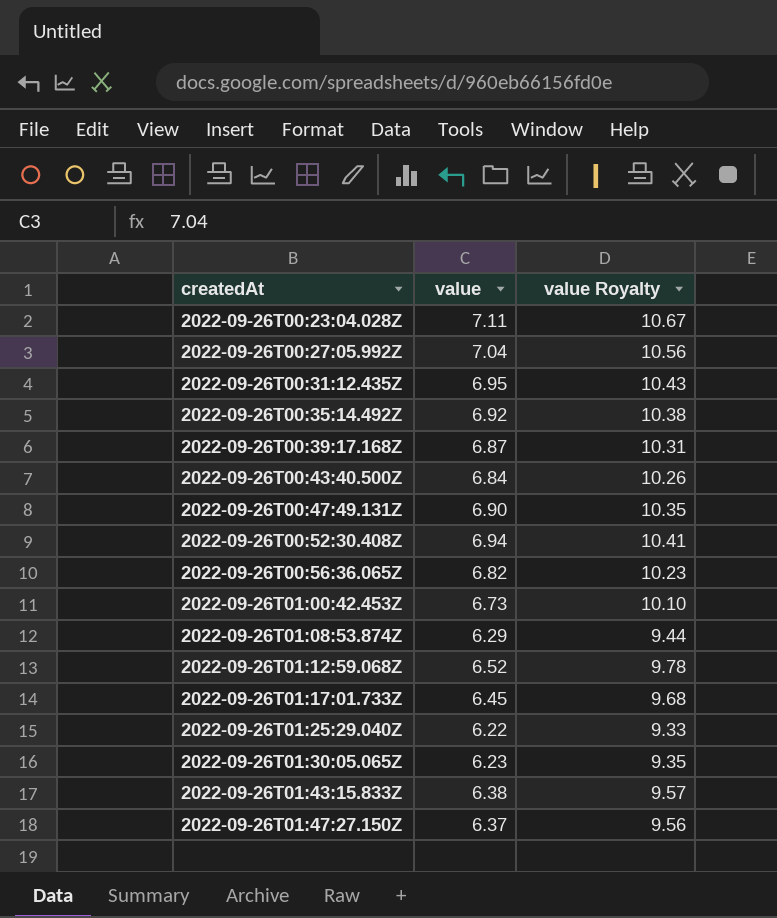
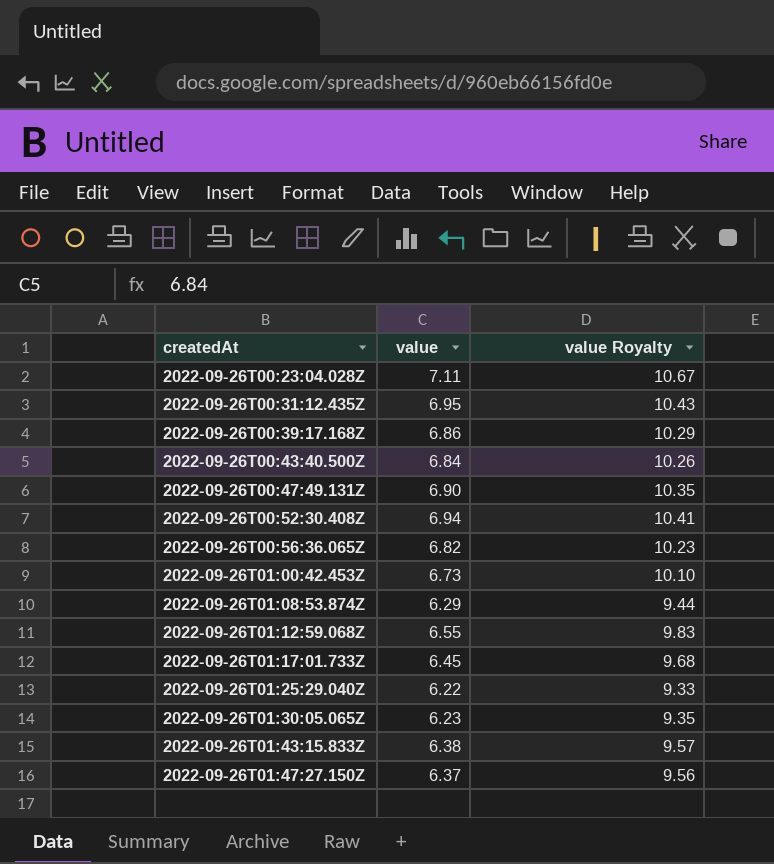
row 2022-09-26T00:27:05.992Z: 7.04 | 10.56 -> none
row 2022-09-26T00:35:14.492Z: 6.92 | 10.38 -> none
2022-09-26T00:39:17.168Z | value: 6.87 -> 6.86
2022-09-26T00:39:17.168Z | value Royalty: 10.31 -> 10.29
2022-09-26T01:12:59.068Z | value: 6.52 -> 6.55
2022-09-26T01:12:59.068Z | value Royalty: 9.78 -> 9.83

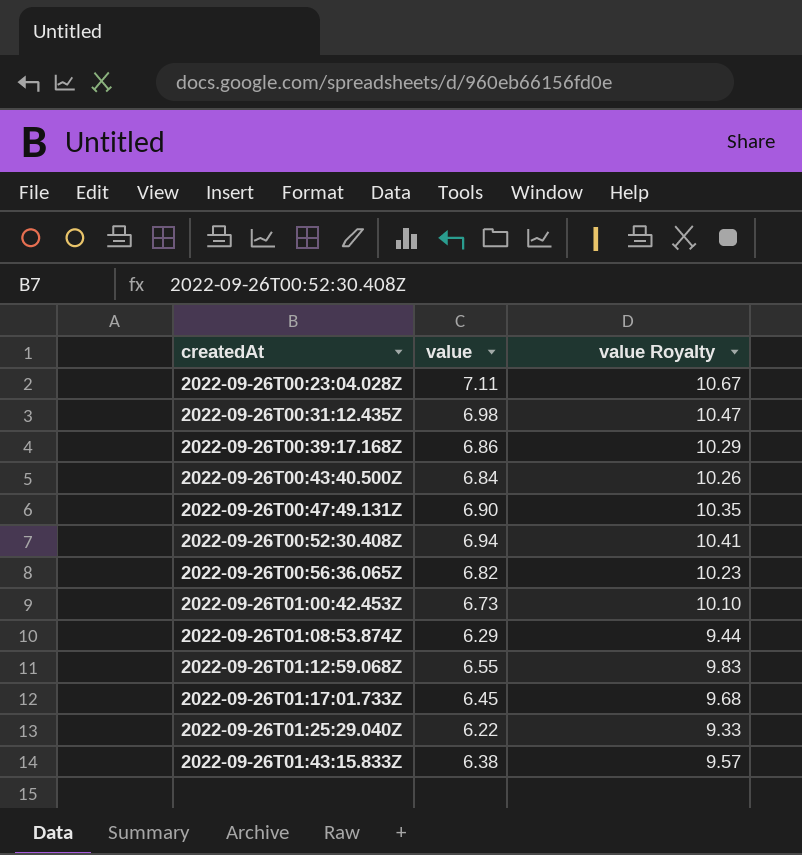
row 2022-09-26T01:30:05.065Z: 6.23 | 9.35 -> none
row 2022-09-26T01:47:27.150Z: 6.37 | 9.56 -> none
2022-09-26T00:31:12.435Z | value: 6.95 -> 6.98
2022-09-26T00:31:12.435Z | value Royalty: 10.43 -> 10.47

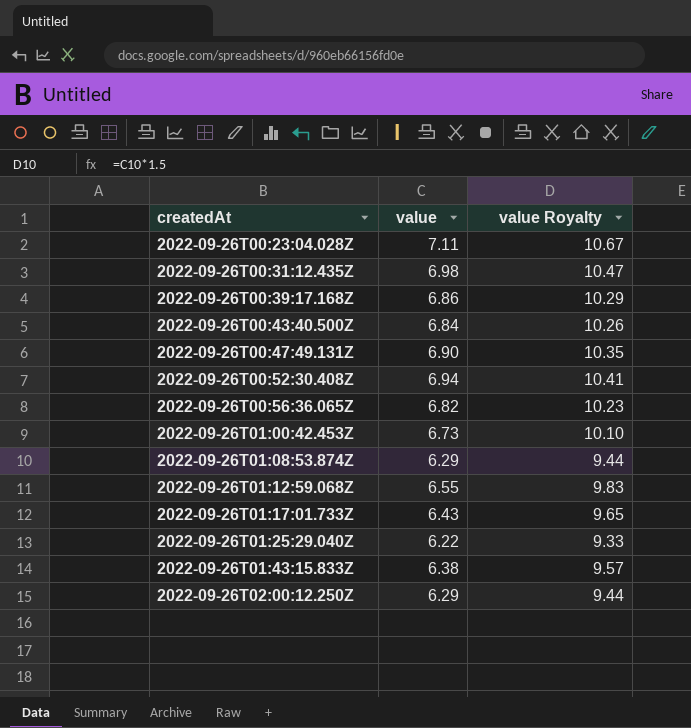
2022-09-26T01:17:01.733Z | value: 6.45 -> 6.43
2022-09-26T01:17:01.733Z | value Royalty: 9.68 -> 9.65
row 2022-09-26T02:00:12.250Z: none -> 6.29 | 9.44

